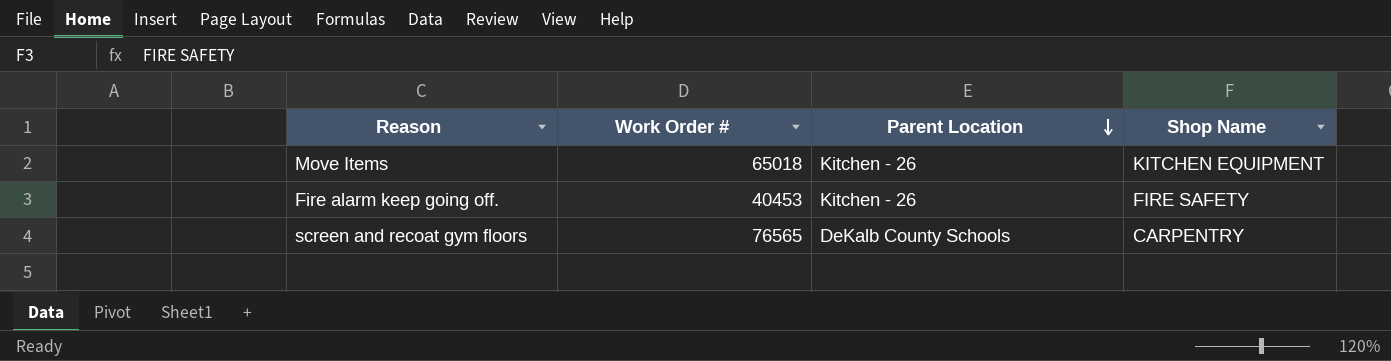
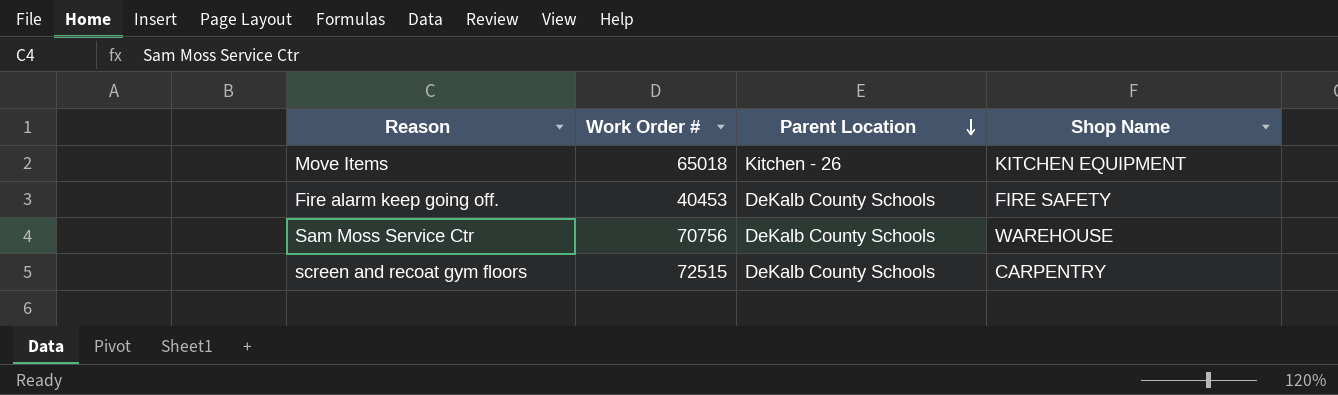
Fire alarm keep going off. | Parent Location: Kitchen - 26 -> DeKalb County Schools
row Sam Moss Service Ctr: none -> 70756 | DeKalb County Schools | WAREHOUSE
screen and recoat gym floors | Work Order #: 76565 -> 72515

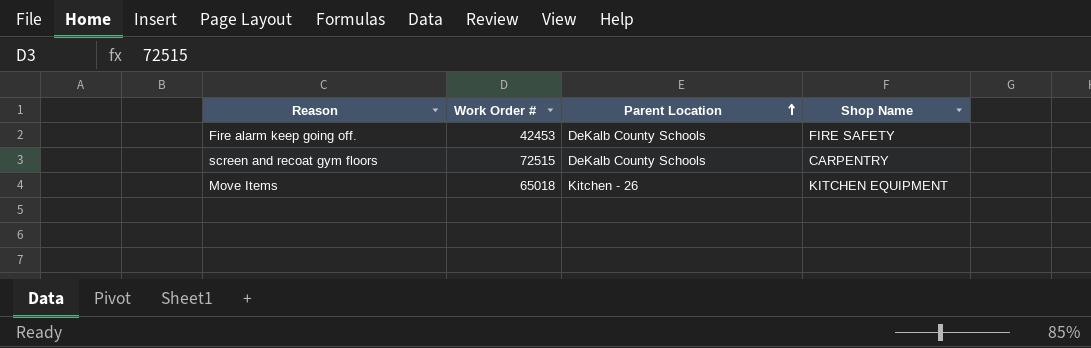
row order: Parent Location descending -> Parent Location ascending
row Sam Moss Service Ctr: 70756 | DeKalb County Schools | WAREHOUSE -> none
Fire alarm keep going off. | Work Order #: 40453 -> 42453

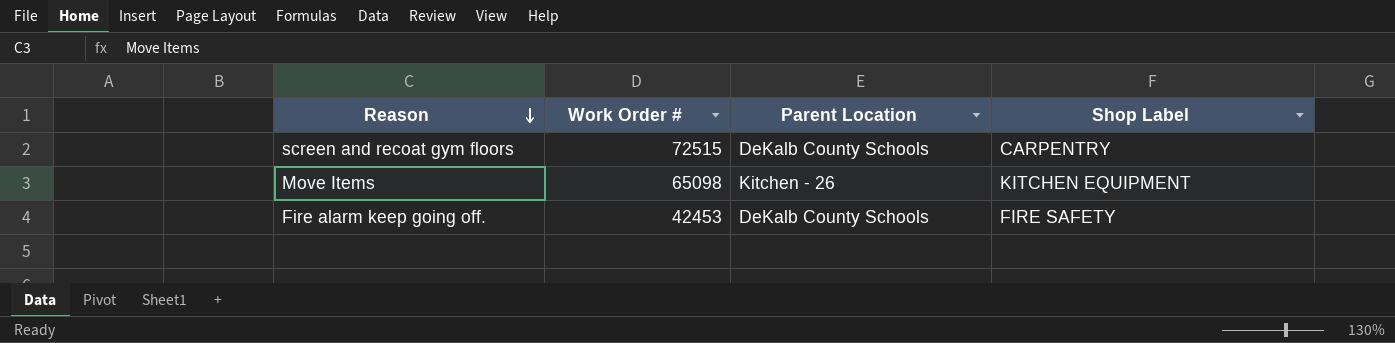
row order: Parent Location ascending -> Reason descending
column name: Shop Name -> Shop Label
Move Items | Work Order #: 65018 -> 65098

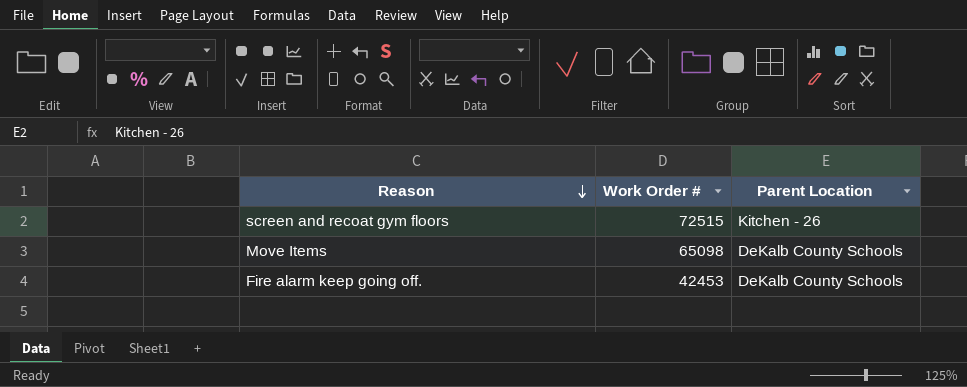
column Shop Label | position: 4 -> none
screen and recoat gym floors | Parent Location: DeKalb County Schools -> Kitchen - 26
Move Items | Parent Location: Kitchen - 26 -> DeKalb County Schools

